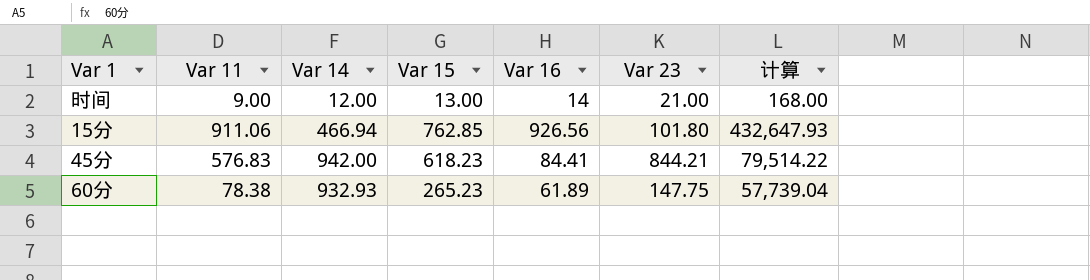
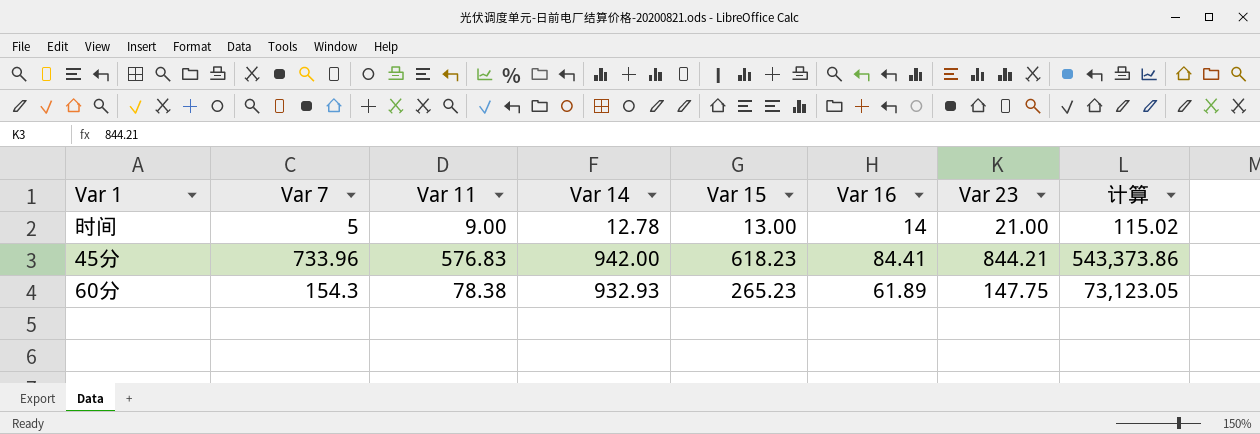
column Var 7 | position: none -> 2
column 计算 | formula: [Var 14] * [Var 16] -> [Var 11] * [Var 14]
row 15分: 911.06 | 466.94 | 762.85 | 926.56 | 101.80 | 432,647.93 -> none
时间 | Var 14: 12.00 -> 12.78

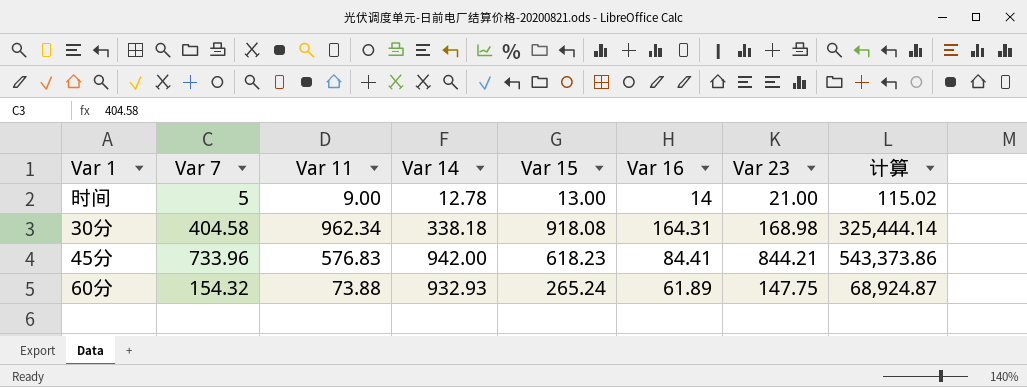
row 30分: none -> 404.58 | 962.34 | 338.18 | 918.08 | 164.31 | 168.98 | 325,444.14
60分 | Var 7: 154.3 -> 154.32
60分 | Var 11: 78.38 -> 73.88
60分 | Var 15: 265.23 -> 265.24
60分 | 计算: 73,123.05 -> 68,924.87

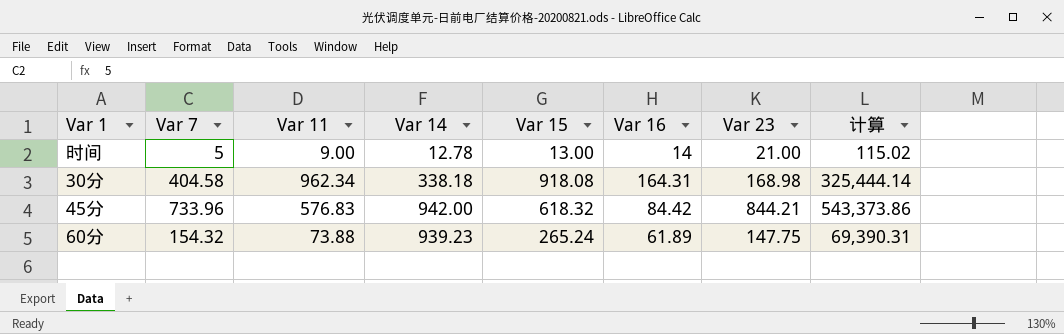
45分 | Var 15: 618.23 -> 618.32
45分 | Var 16: 84.41 -> 84.42
60分 | Var 14: 932.93 -> 939.23
60分 | 计算: 68,924.87 -> 69,390.31

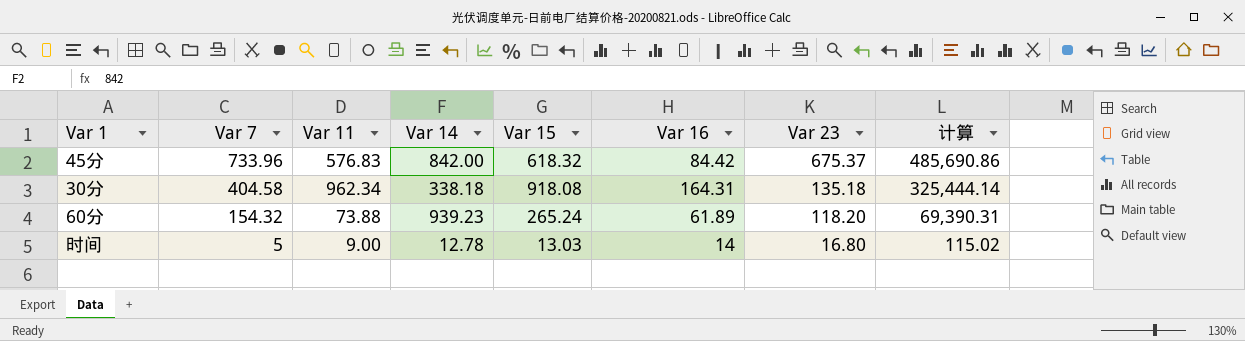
row order: none -> Var 7 descending
45分 | Var 14: 942.00 -> 842.00
45分 | Var 23: 844.21 -> 675.37
45分 | 计算: 543,373.86 -> 485,690.86
30分 | Var 23: 168.98 -> 135.18
60分 | Var 23: 147.75 -> 118.20
时间 | Var 15: 13.00 -> 13.03
时间 | Var 23: 21.00 -> 16.80

